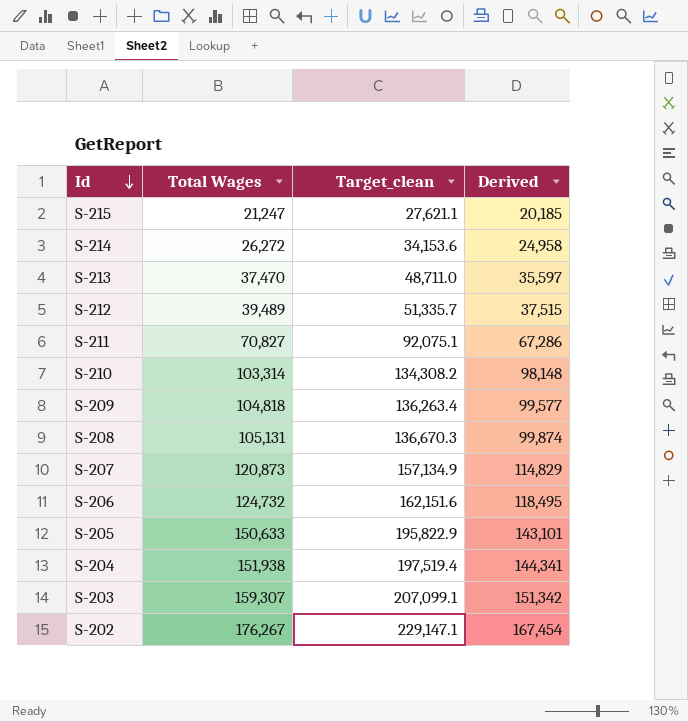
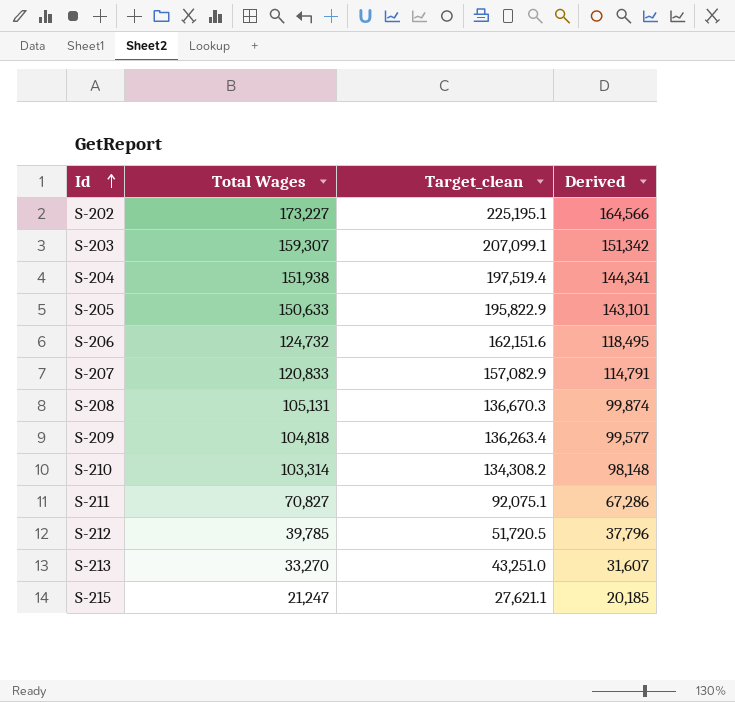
row order: Id descending -> Id ascending
row S-214: 26,272 | 34,153.6 | 24,958 -> none
S-202 | Total Wages: 176,267 -> 173,227
S-202 | Target_clean: 229,147.1 -> 225,195.1
S-202 | Derived: 167,454 -> 164,566
S-207 | Total Wages: 120,873 -> 120,833
S-207 | Target_clean: 157,134.9 -> 157,082.9
S-207 | Derived: 114,829 -> 114,791
S-212 | Total Wages: 39,489 -> 39,785
S-212 | Target_clean: 51,335.7 -> 51,720.5
S-212 | Derived: 37,515 -> 37,796
S-213 | Total Wages: 37,470 -> 33,270
S-213 | Target_clean: 48,711.0 -> 43,251.0
S-213 | Derived: 35,597 -> 31,607

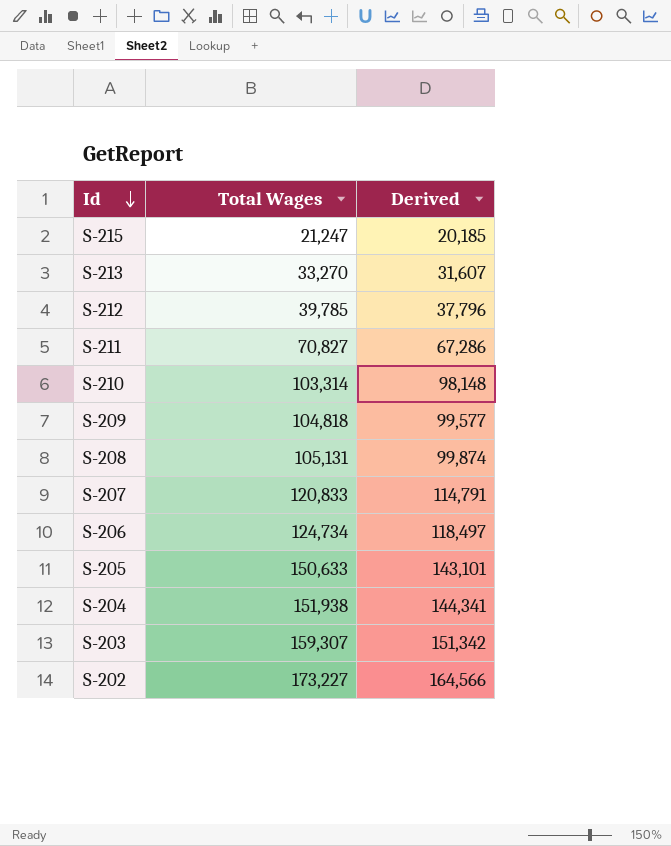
row order: Id ascending -> Id descending
column Target_clean | formula: [Total Wages] * 1.3 -> none
S-206 | Total Wages: 124,732 -> 124,734
S-206 | Derived: 118,495 -> 118,497

